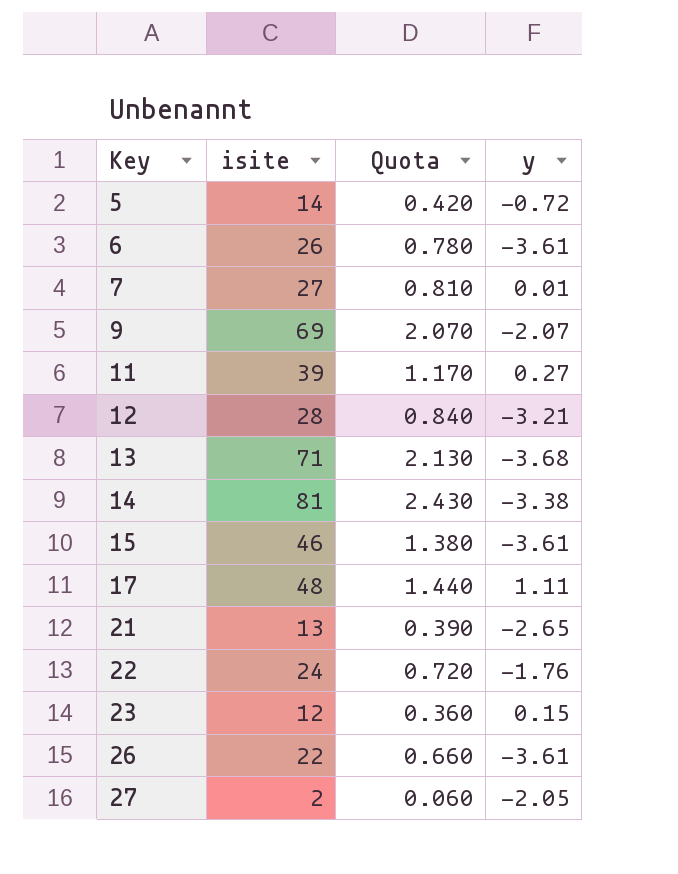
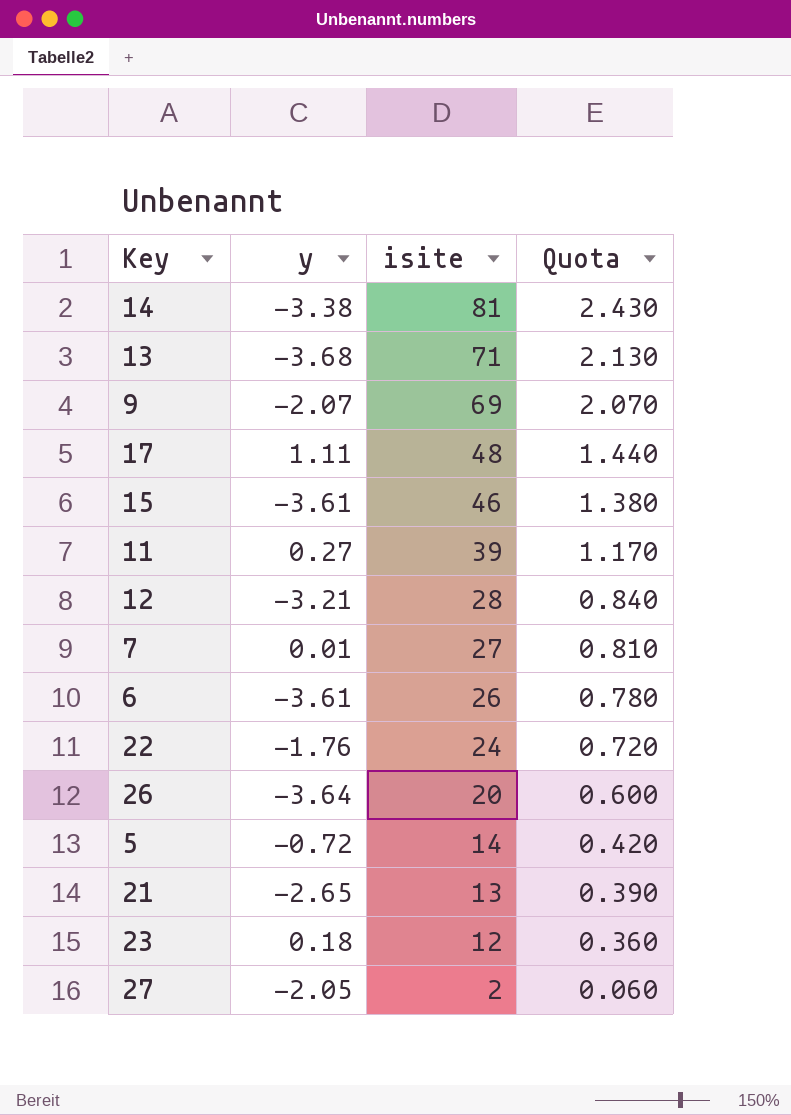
row order: Key ascending -> isite descending
column y | position: 4 -> 2
26 | y: -3.61 -> -3.64
26 | isite: 22 -> 20
26 | Quota: 0.660 -> 0.600
23 | y: 0.15 -> 0.18

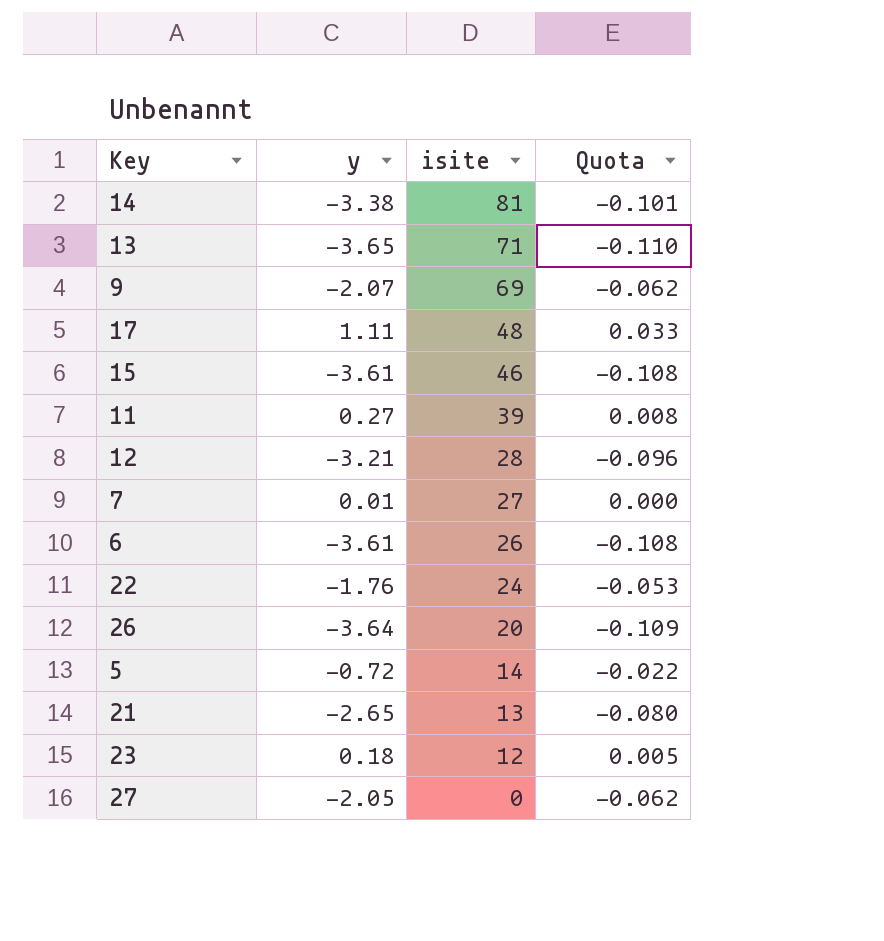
column Quota | formula: [isite] * 0.03 -> [y] * 0.03
13 | y: -3.68 -> -3.65
27 | isite: 2 -> 0

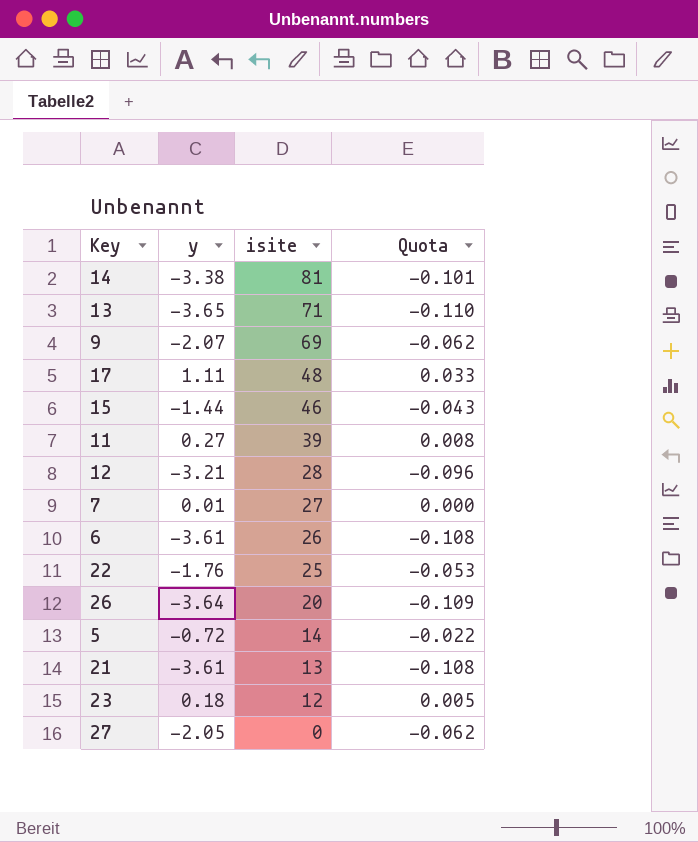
15 | y: -3.61 -> -1.44
15 | Quota: -0.108 -> -0.043
22 | isite: 24 -> 25
21 | y: -2.65 -> -3.61
21 | Quota: -0.080 -> -0.108

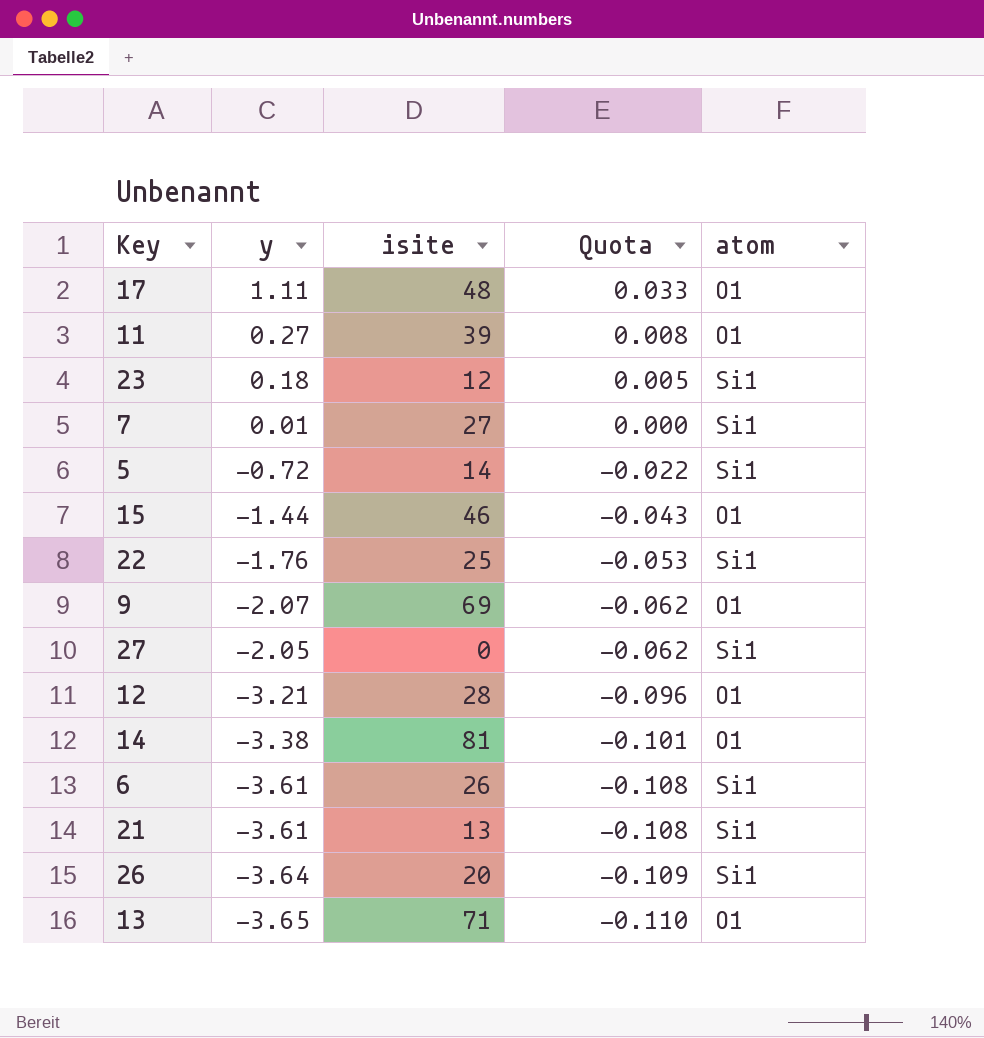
row order: isite descending -> Quota descending
column atom | position: none -> 5

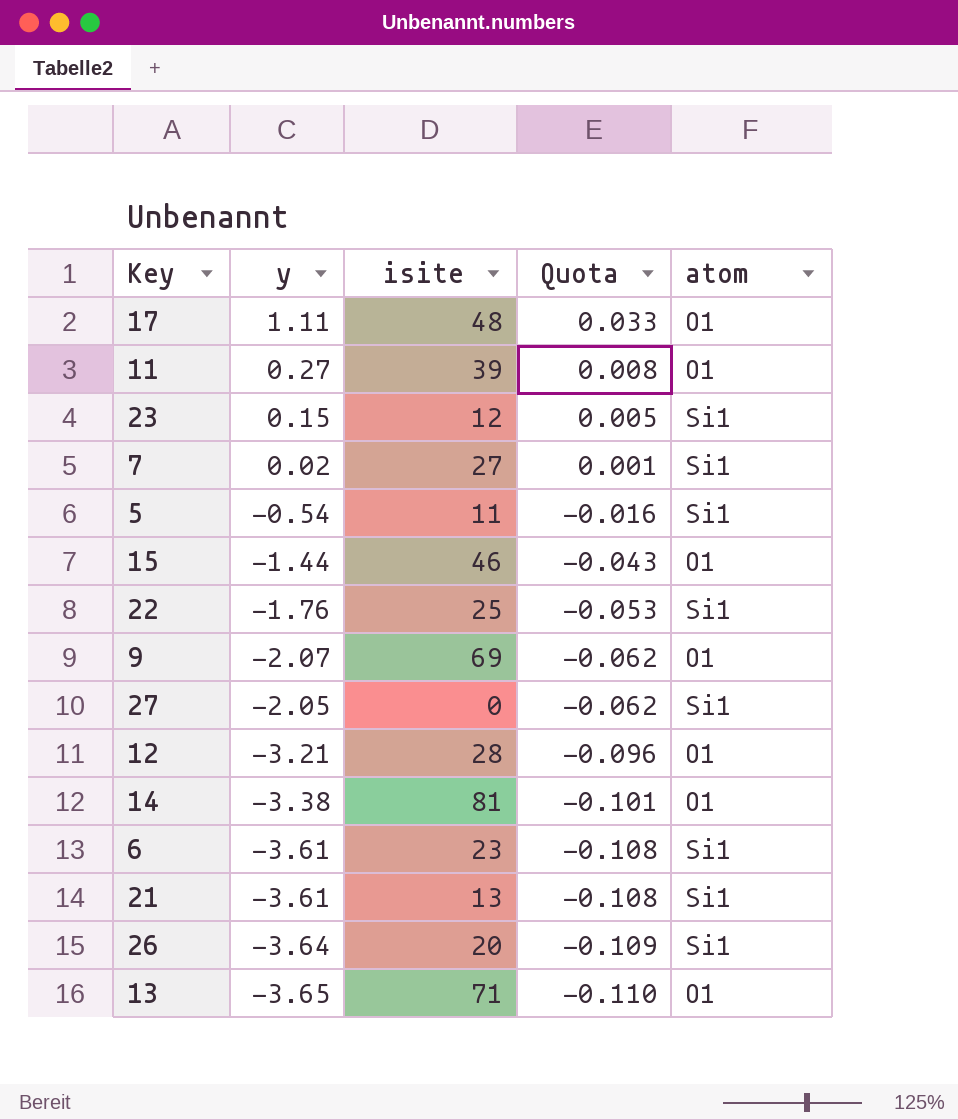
23 | y: 0.18 -> 0.15
7 | y: 0.01 -> 0.02
7 | Quota: 0.000 -> 0.001
5 | y: -0.72 -> -0.54
5 | isite: 14 -> 11
5 | Quota: -0.022 -> -0.016
6 | isite: 26 -> 23

